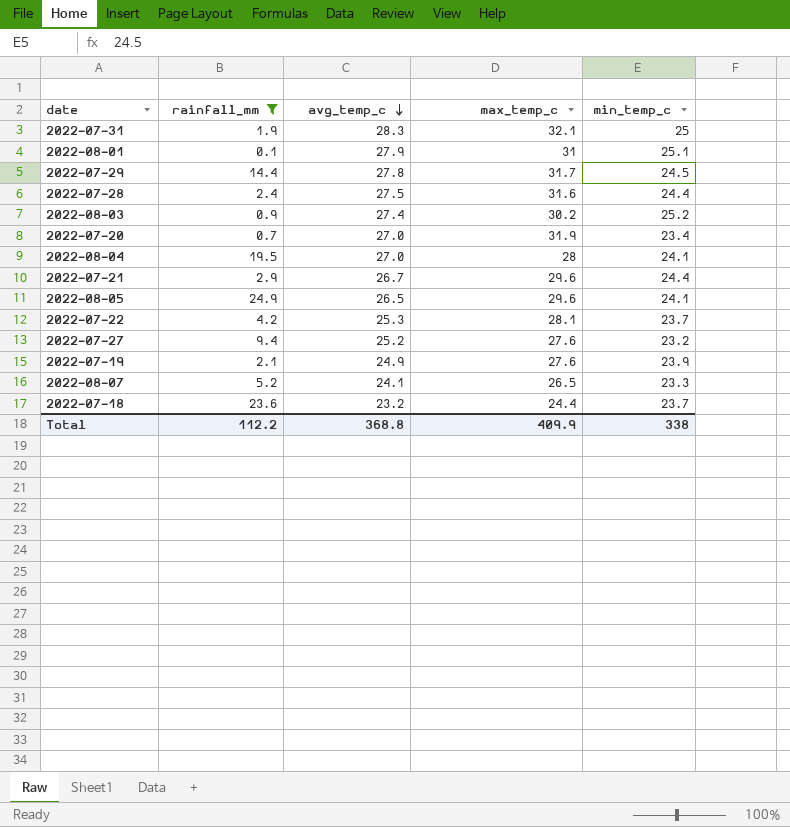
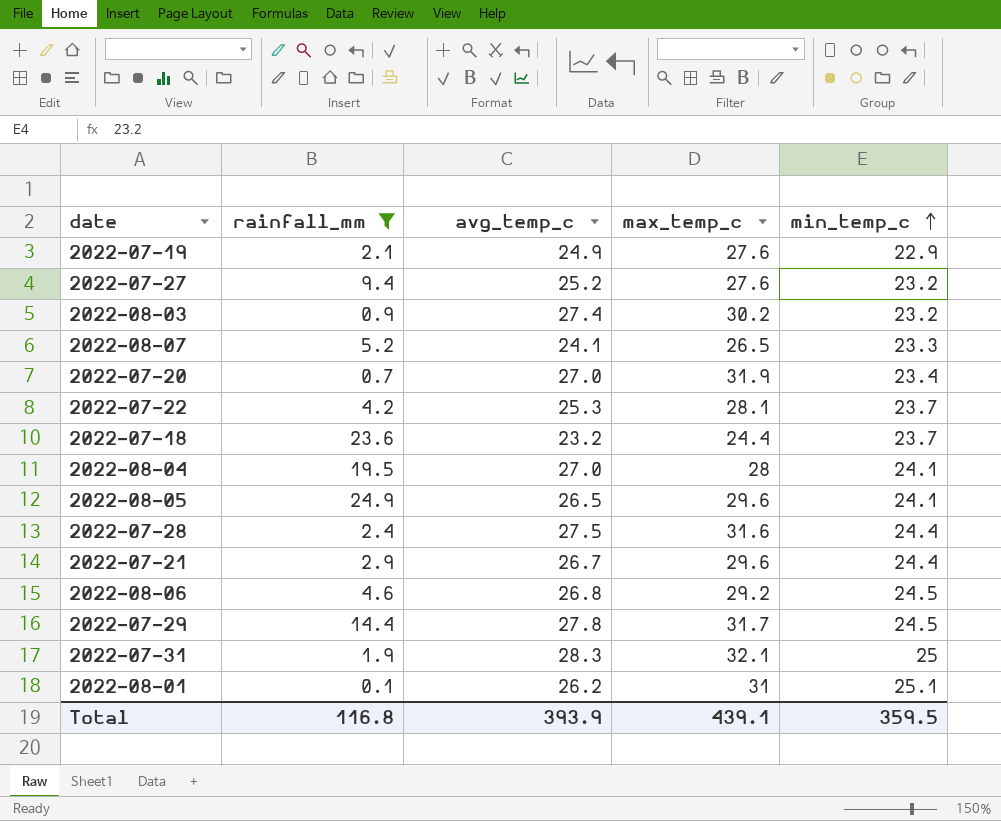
row order: avg_temp_c descending -> min_temp_c ascending
2022-07-19 | min_temp_c: 23.9 -> 22.9
2022-08-03 | min_temp_c: 25.2 -> 23.2
row 2022-08-06: none -> 4.6 | 26.8 | 29.2 | 24.5
2022-08-01 | avg_temp_c: 27.9 -> 26.2
Total | rainfall_mm: 112.2 -> 116.8
Total | avg_temp_c: 368.8 -> 393.9
Total | max_temp_c: 409.9 -> 439.1
Total | min_temp_c: 338 -> 359.5

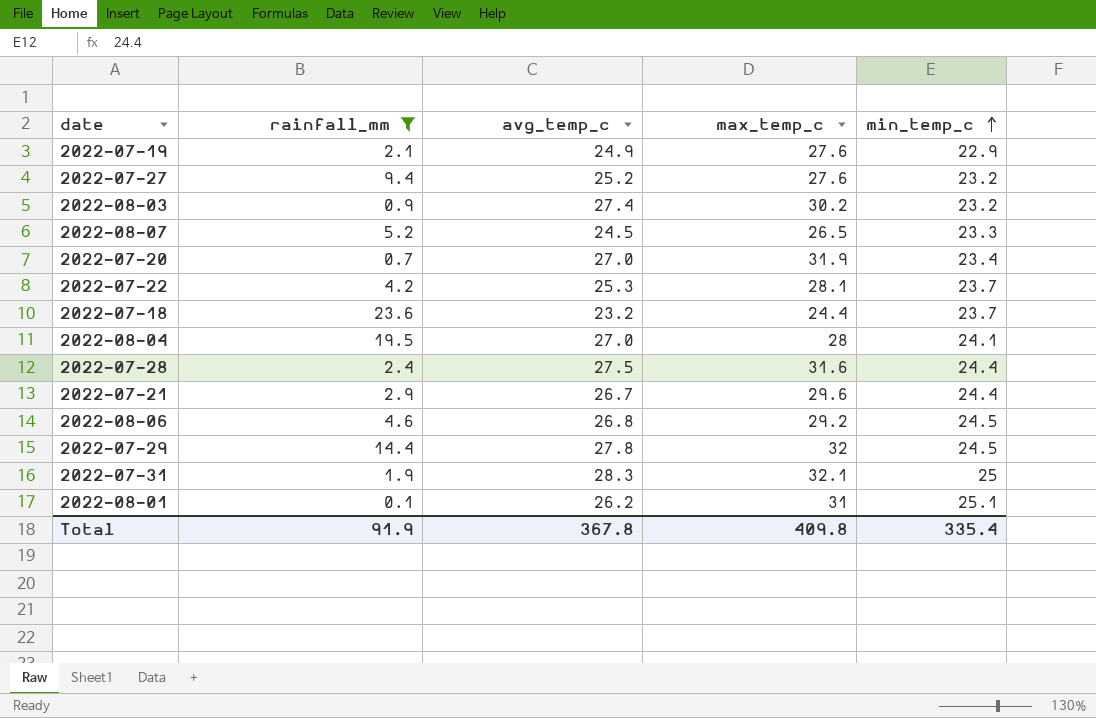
row 2022-08-05: 24.9 | 26.5 | 29.6 | 24.1 -> none
2022-08-07 | avg_temp_c: 24.1 -> 24.5
2022-07-29 | max_temp_c: 31.7 -> 32
Total | rainfall_mm: 116.8 -> 91.9
Total | avg_temp_c: 393.9 -> 367.8
Total | max_temp_c: 439.1 -> 409.8
Total | min_temp_c: 359.5 -> 335.4

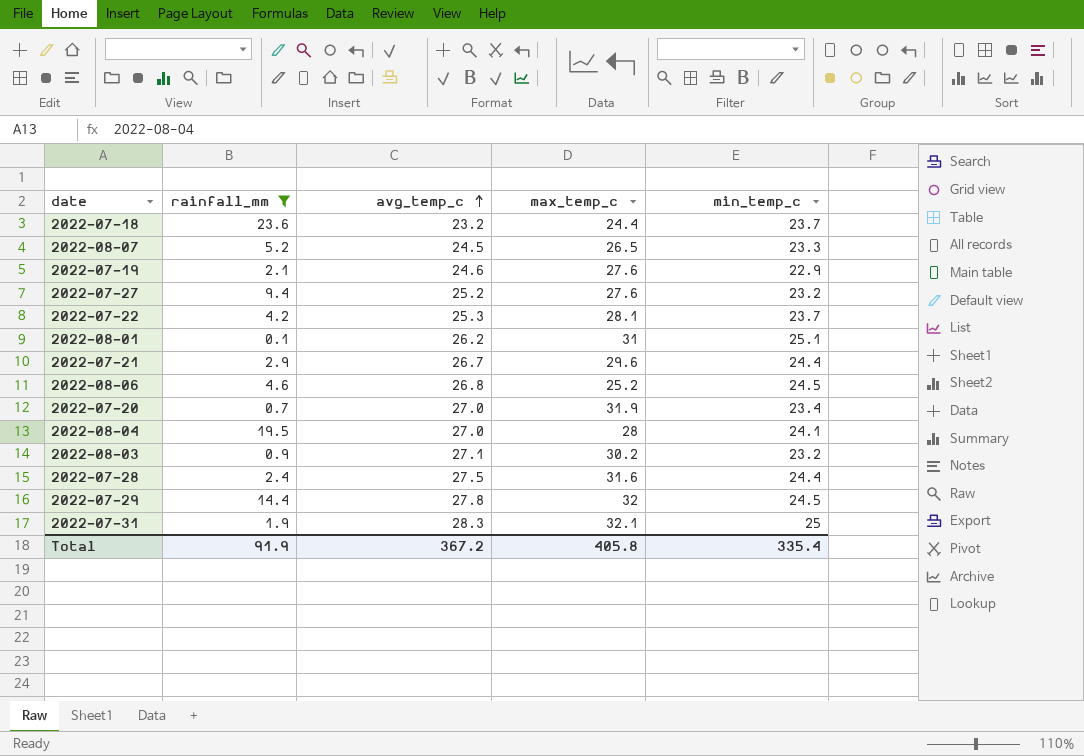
row order: min_temp_c ascending -> avg_temp_c ascending
2022-07-19 | avg_temp_c: 24.9 -> 24.6
2022-08-06 | max_temp_c: 29.2 -> 25.2
2022-08-03 | avg_temp_c: 27.4 -> 27.1
Total | avg_temp_c: 367.8 -> 367.2
Total | max_temp_c: 409.8 -> 405.8

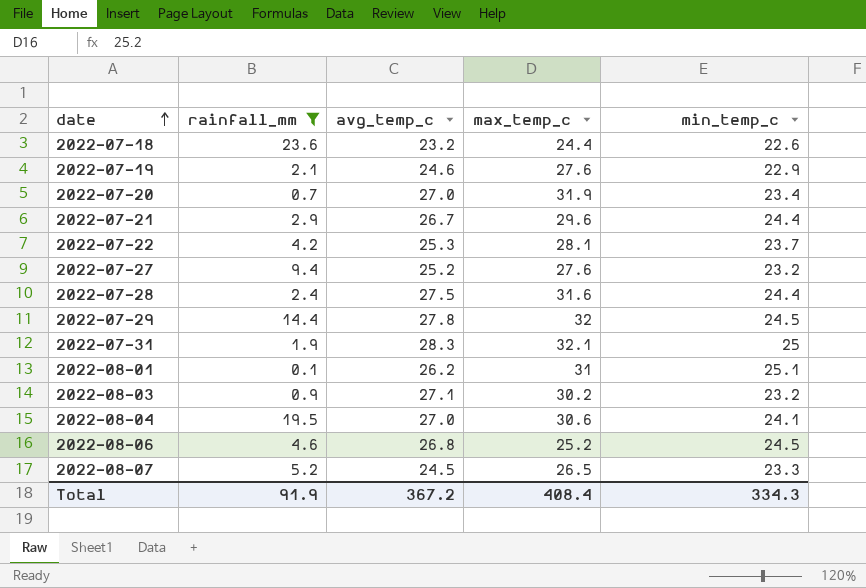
row order: avg_temp_c ascending -> date ascending
2022-07-18 | min_temp_c: 23.7 -> 22.6
2022-08-04 | max_temp_c: 28 -> 30.6
Total | max_temp_c: 405.8 -> 408.4
Total | min_temp_c: 335.4 -> 334.3

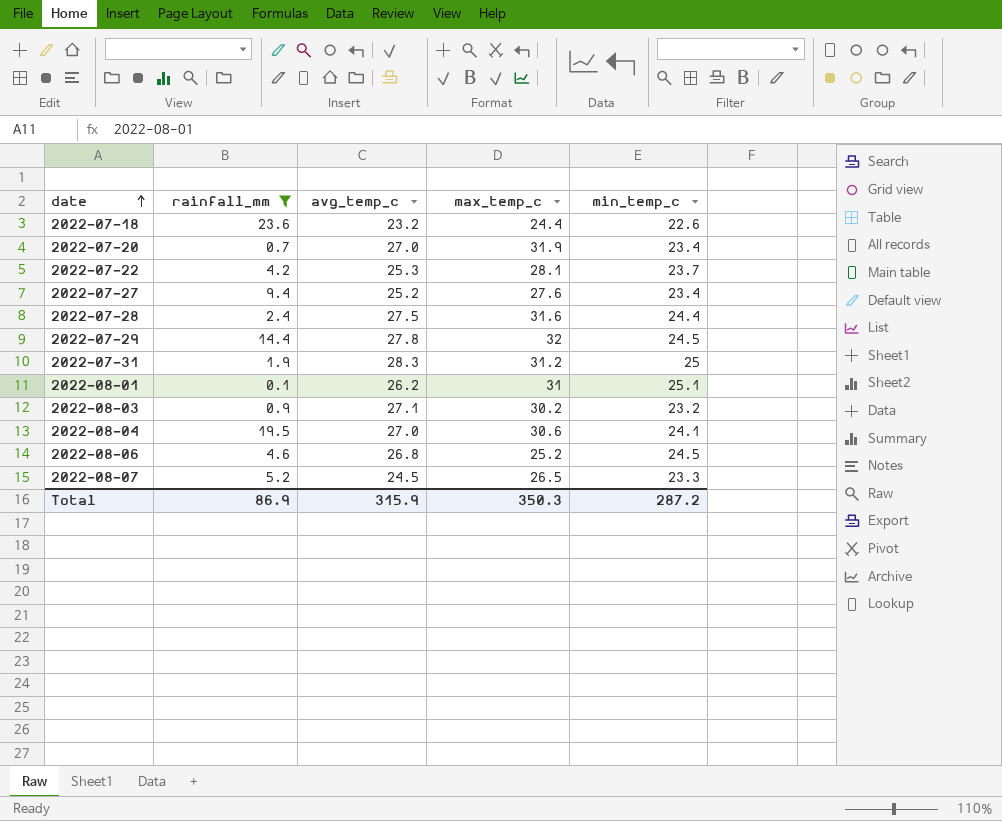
row 2022-07-19: 2.1 | 24.6 | 27.6 | 22.9 -> none
row 2022-07-21: 2.9 | 26.7 | 29.6 | 24.4 -> none
2022-07-27 | min_temp_c: 23.2 -> 23.4
2022-07-31 | max_temp_c: 32.1 -> 31.2
Total | rainfall_mm: 91.9 -> 86.9
Total | avg_temp_c: 367.2 -> 315.9
Total | max_temp_c: 408.4 -> 350.3
Total | min_temp_c: 334.3 -> 287.2

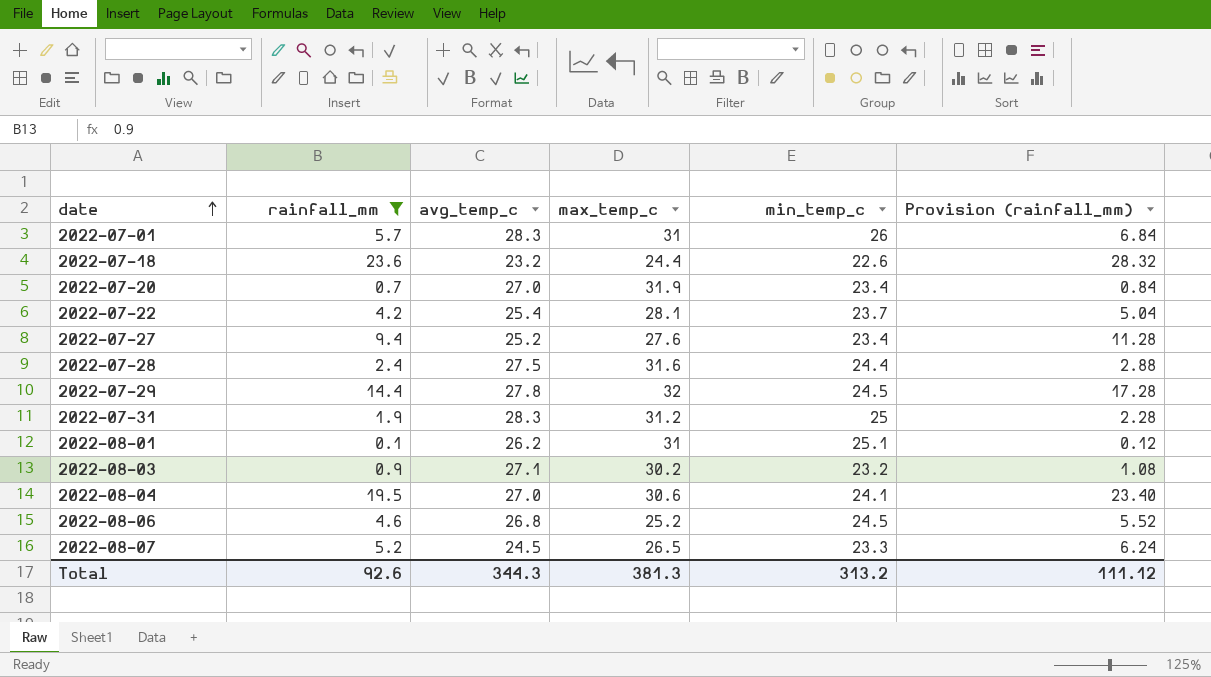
column Provision (rainfall_mm) | formula: none -> [rainfall_mm] * 1.2
row 2022-07-01: none -> 5.7 | 28.3 | 31 | 26 | 6.84
2022-07-22 | avg_temp_c: 25.3 -> 25.4
Total | rainfall_mm: 86.9 -> 92.6
Total | avg_temp_c: 315.9 -> 344.3
Total | max_temp_c: 350.3 -> 381.3
Total | min_temp_c: 287.2 -> 313.2

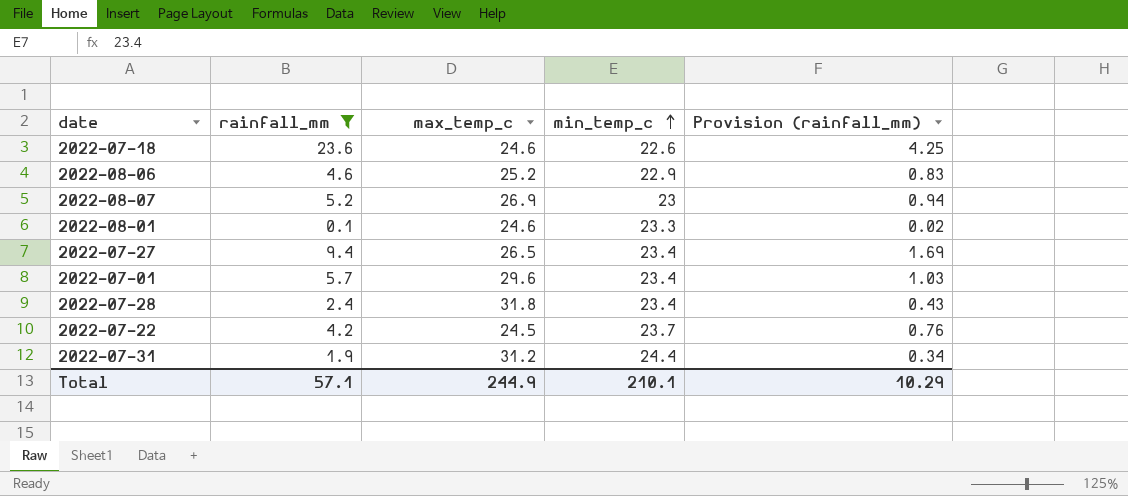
row order: date ascending -> min_temp_c ascending
column avg_temp_c | position: 3 -> none
column Provision (rainfall_mm) | formula: [rainfall_mm] * 1.2 -> [rainfall_mm] * 0.18
row 2022-07-20: 0.7 | 27.0 | 31.9 | 23.4 | 0.84 -> none
row 2022-07-29: 14.4 | 27.8 | 32 | 24.5 | 17.28 -> none
row 2022-08-03: 0.9 | 27.1 | 30.2 | 23.2 | 1.08 -> none
row 2022-08-04: 19.5 | 27.0 | 30.6 | 24.1 | 23.40 -> none
2022-07-18 | max_temp_c: 24.4 -> 24.6
2022-08-06 | min_temp_c: 24.5 -> 22.9
2022-08-07 | max_temp_c: 26.5 -> 26.9
2022-08-07 | min_temp_c: 23.3 -> 23
2022-08-01 | max_temp_c: 31 -> 24.6
2022-08-01 | min_temp_c: 25.1 -> 23.3
2022-07-27 | max_temp_c: 27.6 -> 26.5
2022-07-01 | max_temp_c: 31 -> 29.6
2022-07-01 | min_temp_c: 26 -> 23.4
2022-07-28 | max_temp_c: 31.6 -> 31.8
2022-07-28 | min_temp_c: 24.4 -> 23.4
2022-07-22 | max_temp_c: 28.1 -> 24.5
2022-07-31 | min_temp_c: 25 -> 24.4
Total | rainfall_mm: 92.6 -> 57.1
Total | max_temp_c: 381.3 -> 244.9
Total | min_temp_c: 313.2 -> 210.1
Total | Provision (rainfall_mm): 111.12 -> 10.29

